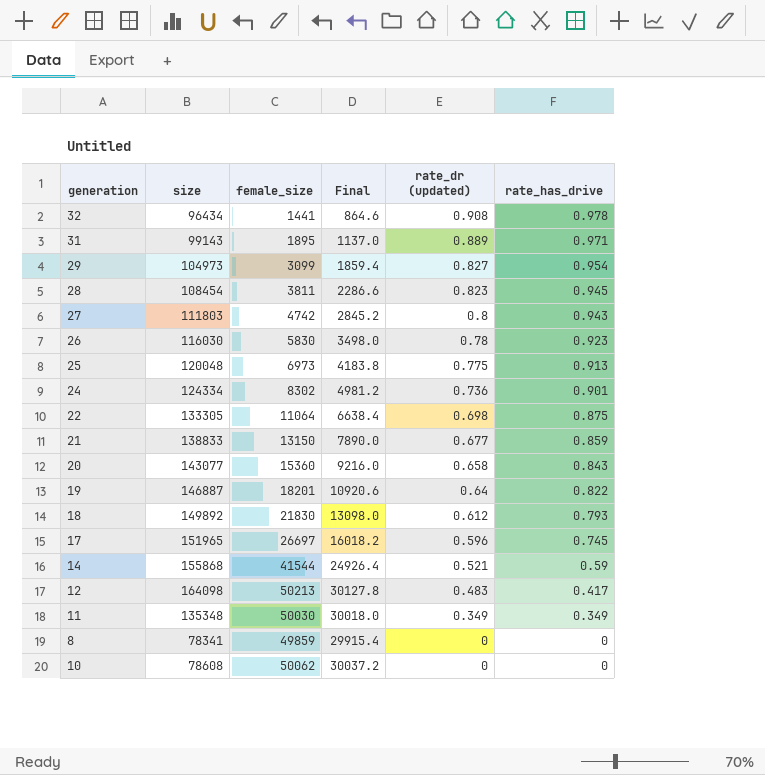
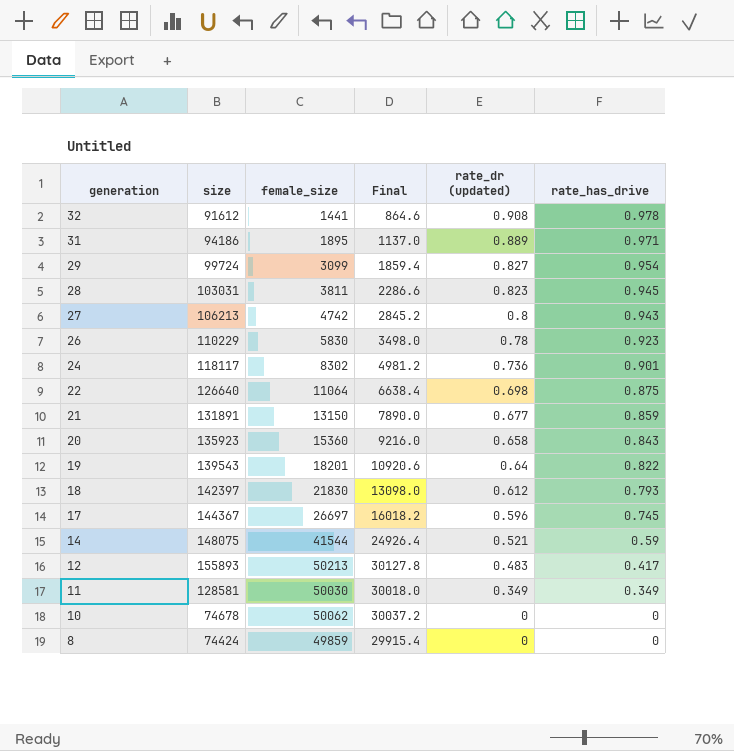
row order: rate_dr (updated) descending -> generation descending
row 25: 120048 | 6973 | 4183.8 | 0.775 | 0.913 -> none
32 | size: 96434 -> 91612
31 | size: 99143 -> 94186
29 | size: 104973 -> 99724
28 | size: 108454 -> 103031
27 | size: 111803 -> 106213
26 | size: 116030 -> 110229
24 | size: 124334 -> 118117
22 | size: 133305 -> 126640
21 | size: 138833 -> 131891
20 | size: 143077 -> 135923
19 | size: 146887 -> 139543
18 | size: 149892 -> 142397
17 | size: 151965 -> 144367
14 | size: 155868 -> 148075
12 | size: 164098 -> 155893
11 | size: 135348 -> 128581
10 | size: 78608 -> 74678
8 | size: 78341 -> 74424

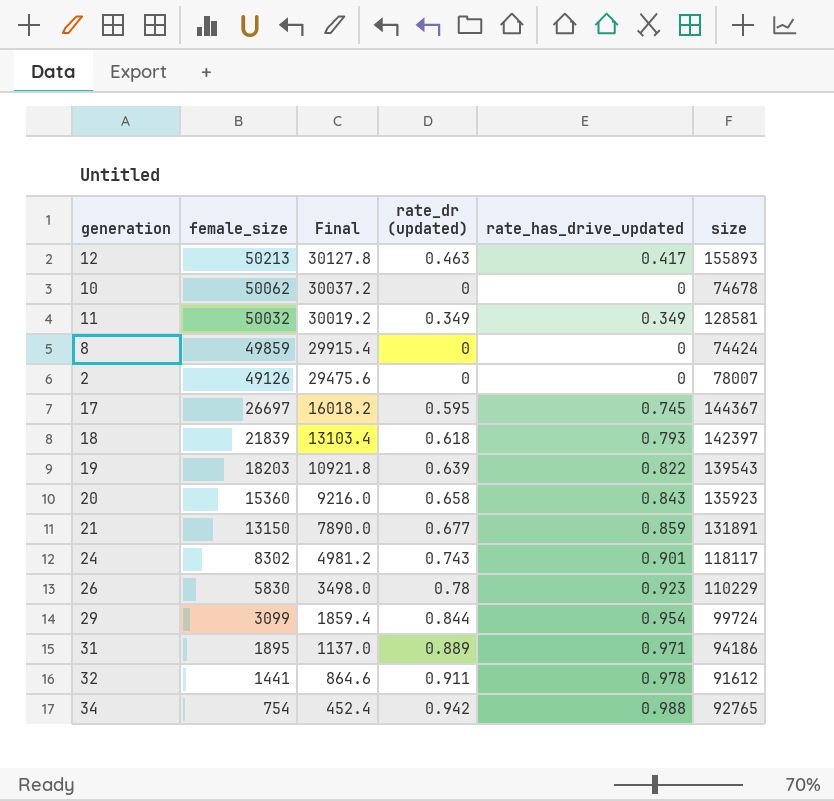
row order: generation descending -> female_size descending
column name: rate_has_drive -> rate_has_drive_updated
column size | position: 2 -> 6
row 28: 103031 | 3811 | 2286.6 | 0.823 | 0.945 -> none
row 27: 106213 | 4742 | 2845.2 | 0.8 | 0.943 -> none
row 22: 126640 | 11064 | 6638.4 | 0.698 | 0.875 -> none
row 14: 148075 | 41544 | 24926.4 | 0.521 | 0.59 -> none
12 | rate_dr (updated): 0.483 -> 0.463
11 | female_size: 50030 -> 50032
11 | Final: 30018.0 -> 30019.2
row 2: none -> 49126 | 29475.6 | 0 | 0 | 78007
17 | rate_dr (updated): 0.596 -> 0.595
18 | female_size: 21830 -> 21839
18 | Final: 13098.0 -> 13103.4
18 | rate_dr (updated): 0.612 -> 0.618
19 | female_size: 18201 -> 18203
19 | Final: 10920.6 -> 10921.8
19 | rate_dr (updated): 0.64 -> 0.639
24 | rate_dr (updated): 0.736 -> 0.743
29 | rate_dr (updated): 0.827 -> 0.844
32 | rate_dr (updated): 0.908 -> 0.911
row 34: none -> 754 | 452.4 | 0.942 | 0.988 | 92765

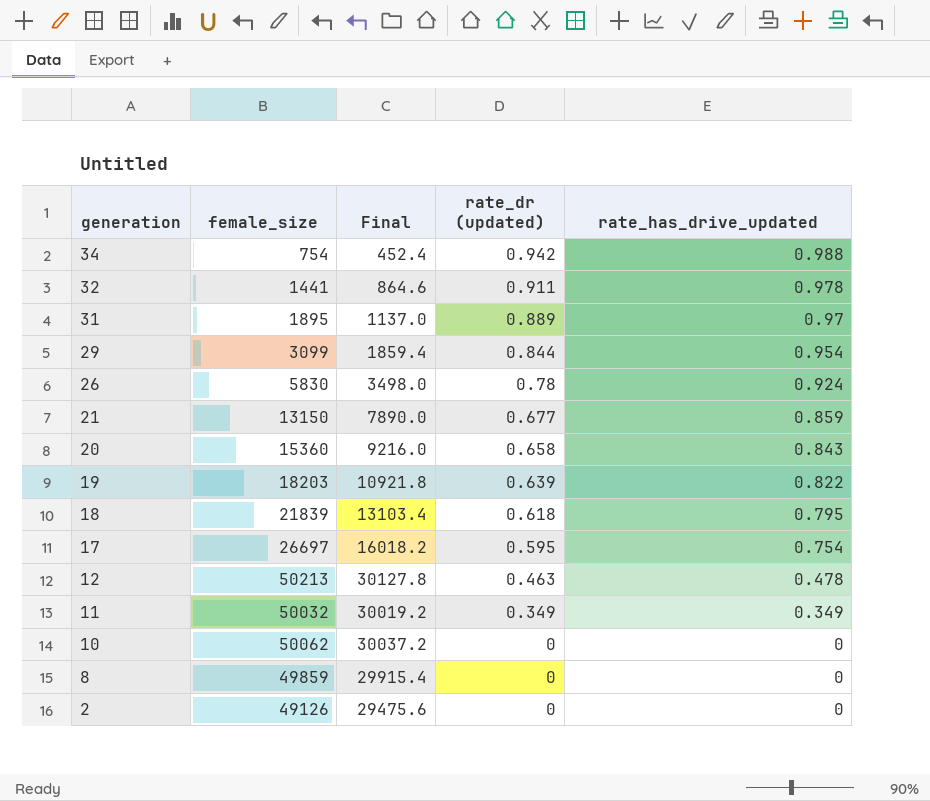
row order: female_size descending -> generation descending
column size | position: 6 -> none
row 24: 8302 | 4981.2 | 0.743 | 0.901 | 118117 -> none
31 | rate_has_drive_updated: 0.971 -> 0.97
26 | rate_has_drive_updated: 0.923 -> 0.924
18 | rate_has_drive_updated: 0.793 -> 0.795
17 | rate_has_drive_updated: 0.745 -> 0.754
12 | rate_has_drive_updated: 0.417 -> 0.478

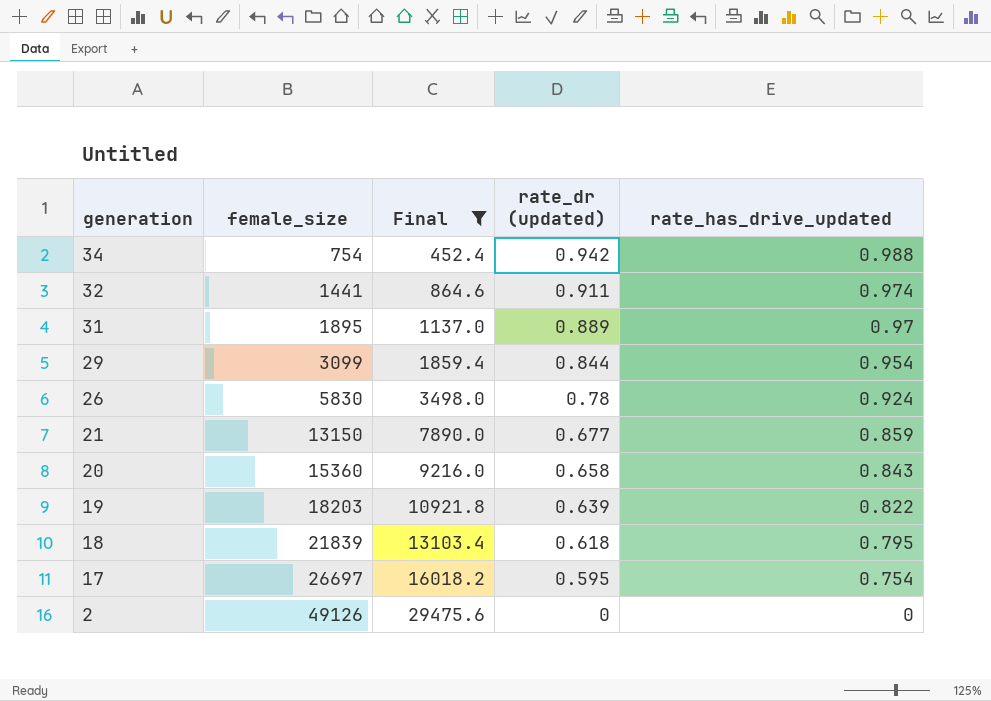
filter: none -> Final <= 29475.6
32 | rate_has_drive_updated: 0.978 -> 0.974

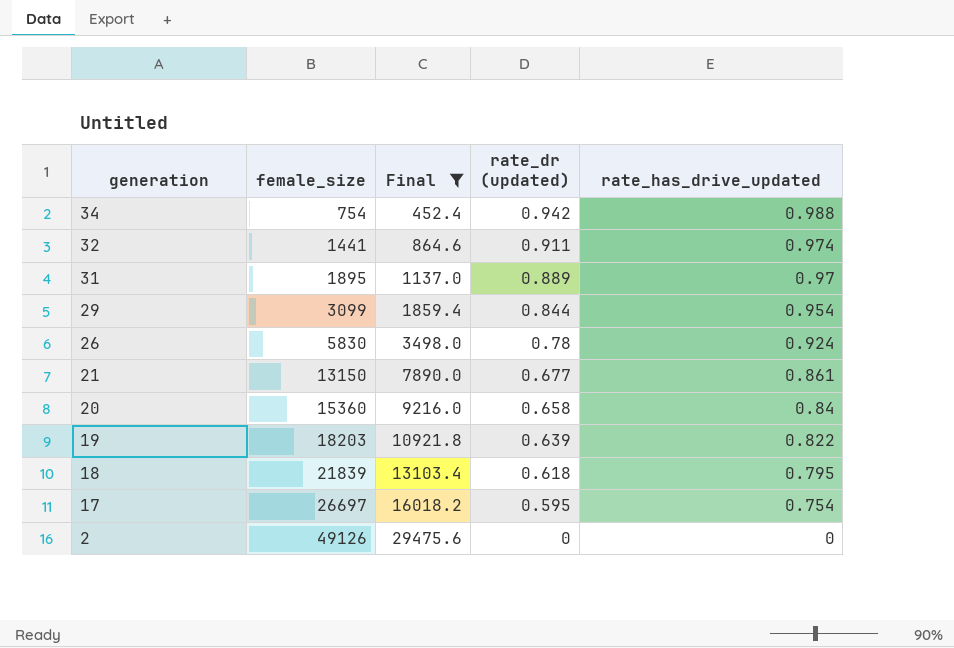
21 | rate_has_drive_updated: 0.859 -> 0.861
20 | rate_has_drive_updated: 0.843 -> 0.84

